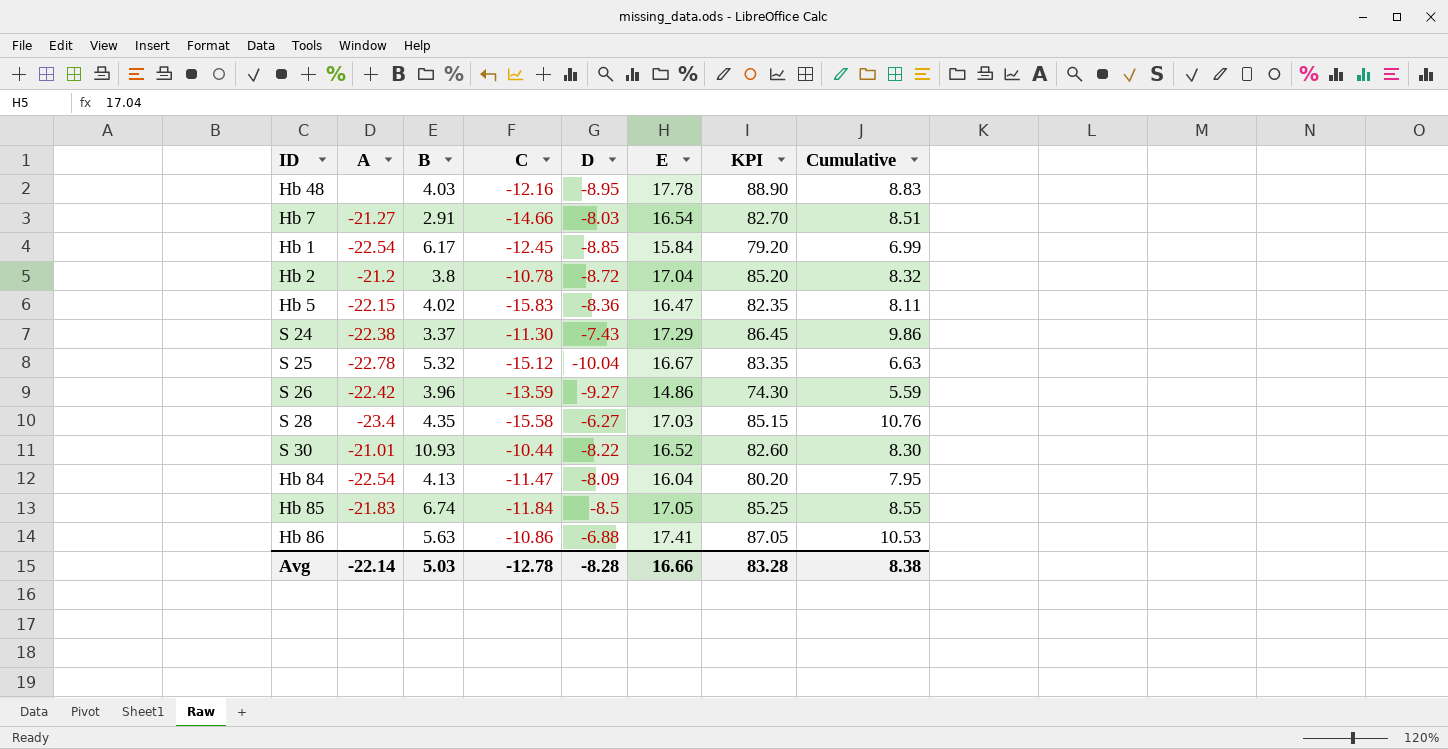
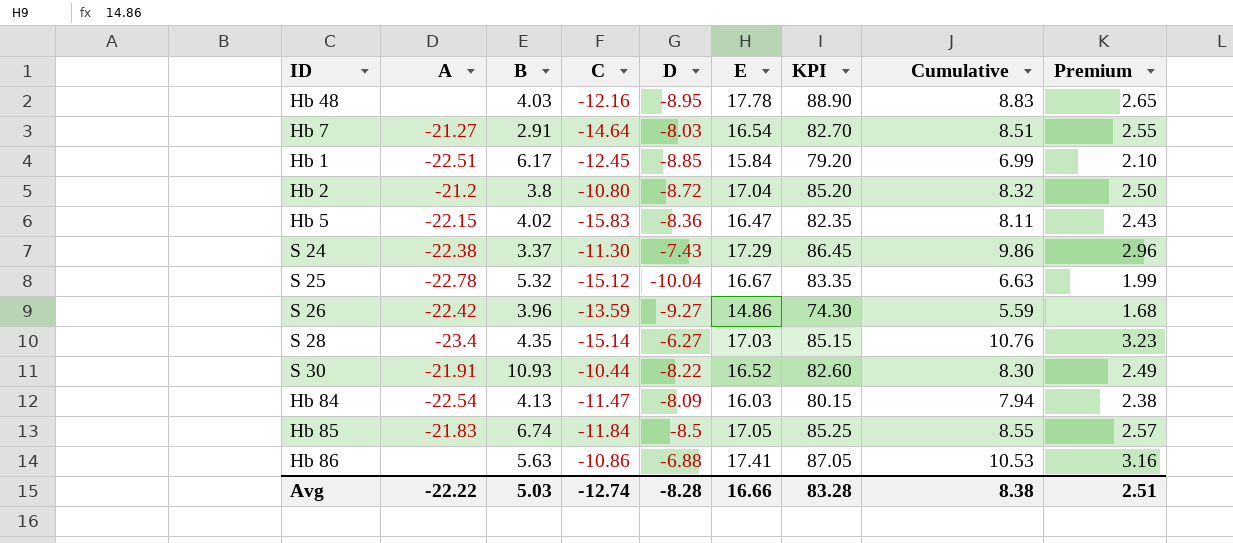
column Premium | formula: none -> [Cumulative] * 0.3
Hb 7 | C: -14.66 -> -14.64
Hb 1 | A: -22.54 -> -22.51
Hb 2 | C: -10.78 -> -10.80
S 28 | C: -15.58 -> -15.14
S 30 | A: -21.01 -> -21.91
Hb 84 | E: 16.04 -> 16.03
Hb 84 | KPI: 80.20 -> 80.15
Hb 84 | Cumulative: 7.95 -> 7.94
Avg | A: -22.14 -> -22.22
Avg | C: -12.78 -> -12.74

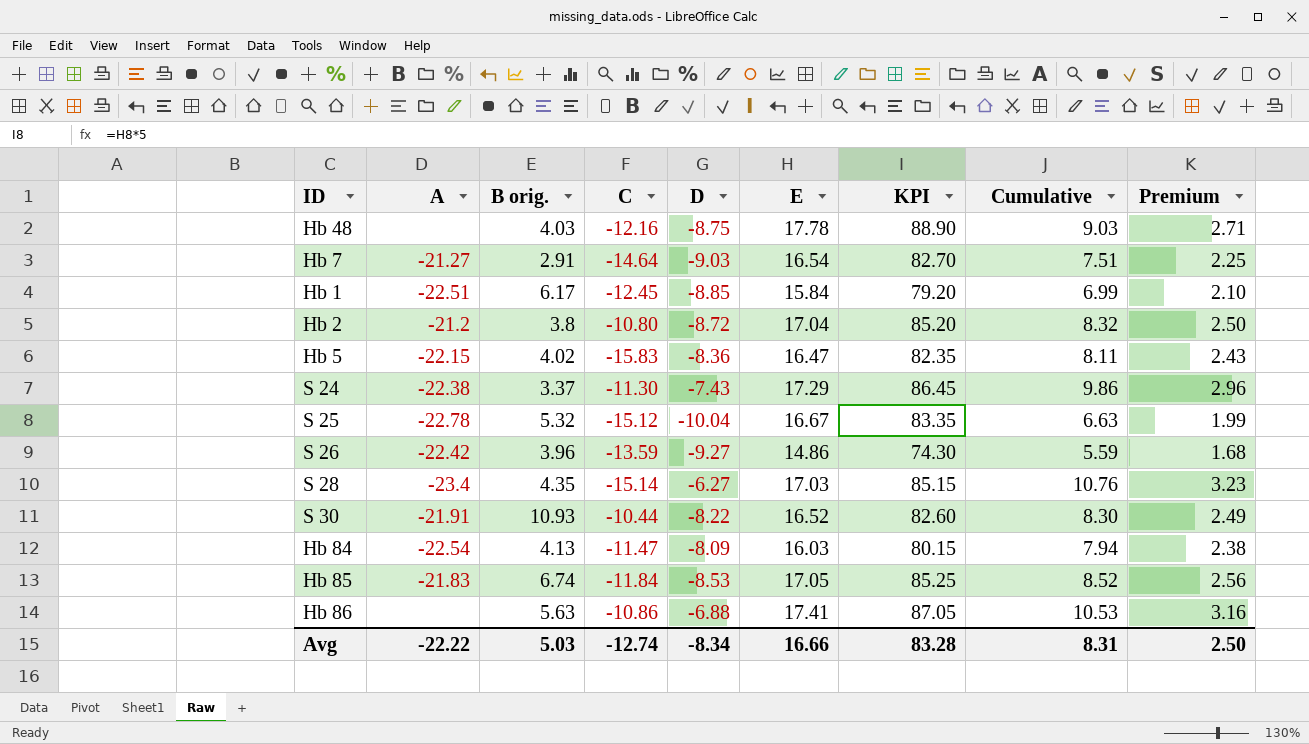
column name: B -> B orig.
Hb 48 | D: -8.95 -> -8.75
Hb 48 | Cumulative: 8.83 -> 9.03
Hb 48 | Premium: 2.65 -> 2.71
Hb 7 | D: -8.03 -> -9.03
Hb 7 | Cumulative: 8.51 -> 7.51
Hb 7 | Premium: 2.55 -> 2.25
Hb 85 | D: -8.5 -> -8.53
Hb 85 | Cumulative: 8.55 -> 8.52
Hb 85 | Premium: 2.57 -> 2.56
Avg | D: -8.28 -> -8.34
Avg | Cumulative: 8.38 -> 8.31
Avg | Premium: 2.51 -> 2.50

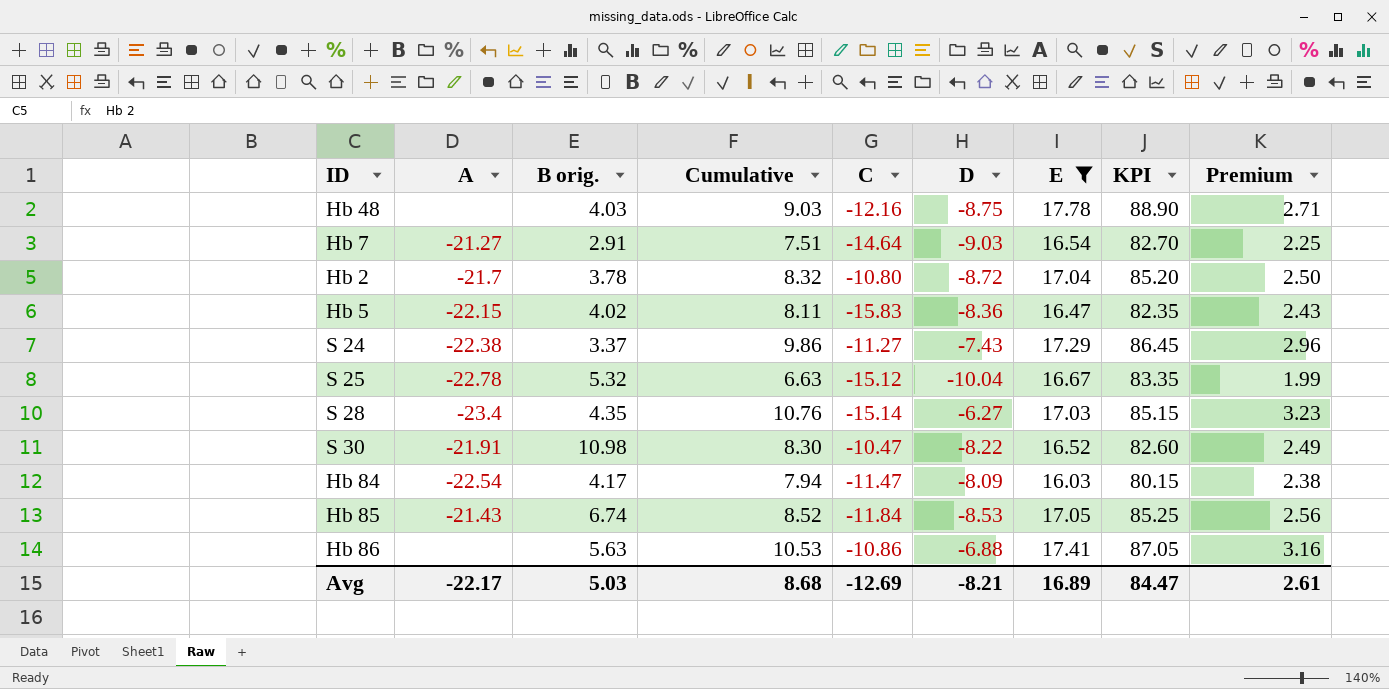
filter: none -> E >= 16.03
column Cumulative | position: 8 -> 4
Hb 2 | A: -21.2 -> -21.7
Hb 2 | B orig.: 3.8 -> 3.78
S 24 | C: -11.30 -> -11.27
S 30 | B orig.: 10.93 -> 10.98
S 30 | C: -10.44 -> -10.47
Hb 84 | B orig.: 4.13 -> 4.17
Hb 85 | A: -21.83 -> -21.43
Avg | A: -22.22 -> -22.17
Avg | Cumulative: 8.31 -> 8.68
Avg | C: -12.74 -> -12.69
Avg | D: -8.34 -> -8.21
Avg | E: 16.66 -> 16.89
Avg | KPI: 83.28 -> 84.47
Avg | Premium: 2.50 -> 2.61

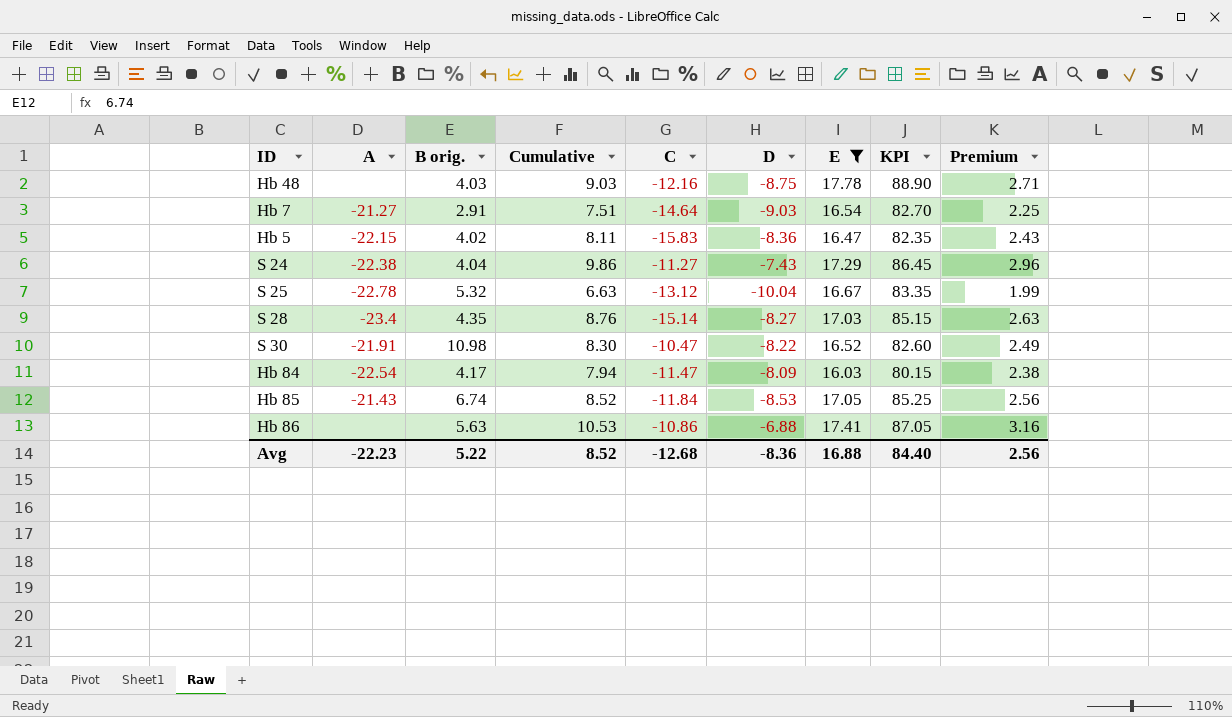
row Hb 2: -21.7 | 3.78 | 8.32 | -10.80 | -8.72 | 17.04 | 85.20 | 2.50 -> none
S 24 | B orig.: 3.37 -> 4.04
S 25 | C: -15.12 -> -13.12
S 28 | Cumulative: 10.76 -> 8.76
S 28 | D: -6.27 -> -8.27
S 28 | Premium: 3.23 -> 2.63
Avg | A: -22.17 -> -22.23
Avg | B orig.: 5.03 -> 5.22
Avg | Cumulative: 8.68 -> 8.52
Avg | C: -12.69 -> -12.68
Avg | D: -8.21 -> -8.36
Avg | E: 16.89 -> 16.88
Avg | KPI: 84.47 -> 84.40
Avg | Premium: 2.61 -> 2.56

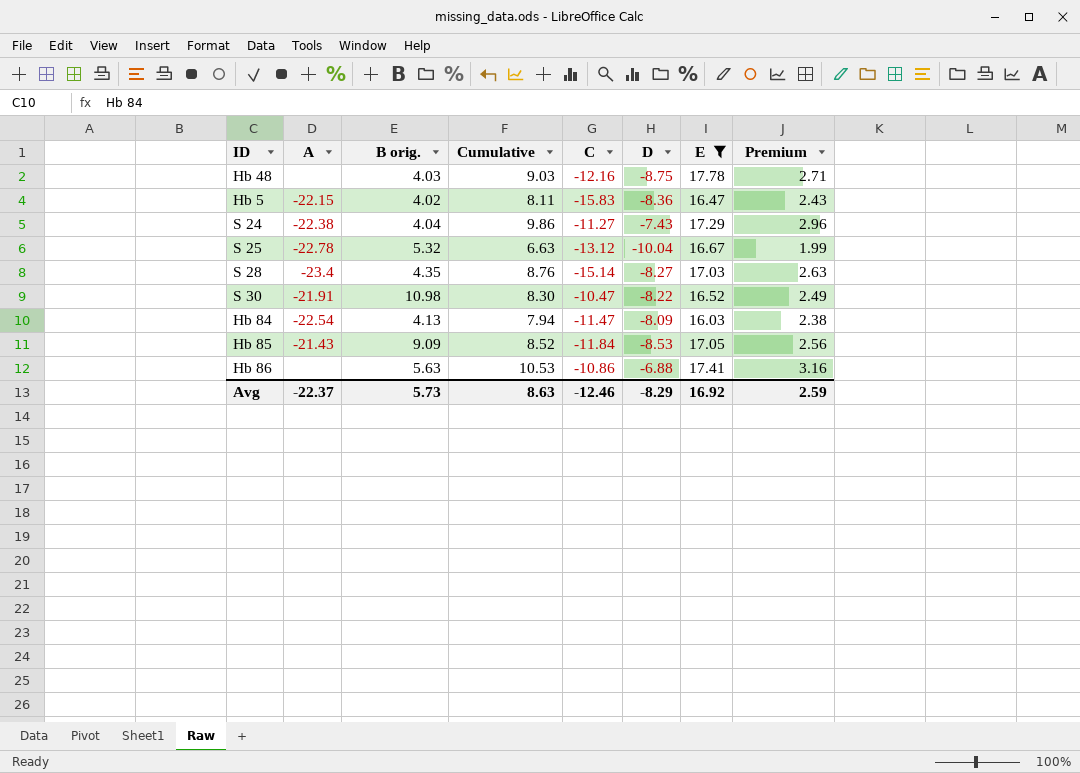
column KPI | formula: [E] * 5 -> none
row Hb 7: -21.27 | 2.91 | 7.51 | -14.64 | -9.03 | 16.54 | 82.70 | 2.25 -> none
Hb 84 | B orig.: 4.17 -> 4.13
Hb 85 | B orig.: 6.74 -> 9.09
Avg | A: -22.23 -> -22.37
Avg | B orig.: 5.22 -> 5.73
Avg | Cumulative: 8.52 -> 8.63
Avg | C: -12.68 -> -12.46
Avg | D: -8.36 -> -8.29
Avg | E: 16.88 -> 16.92
Avg | Premium: 2.56 -> 2.59

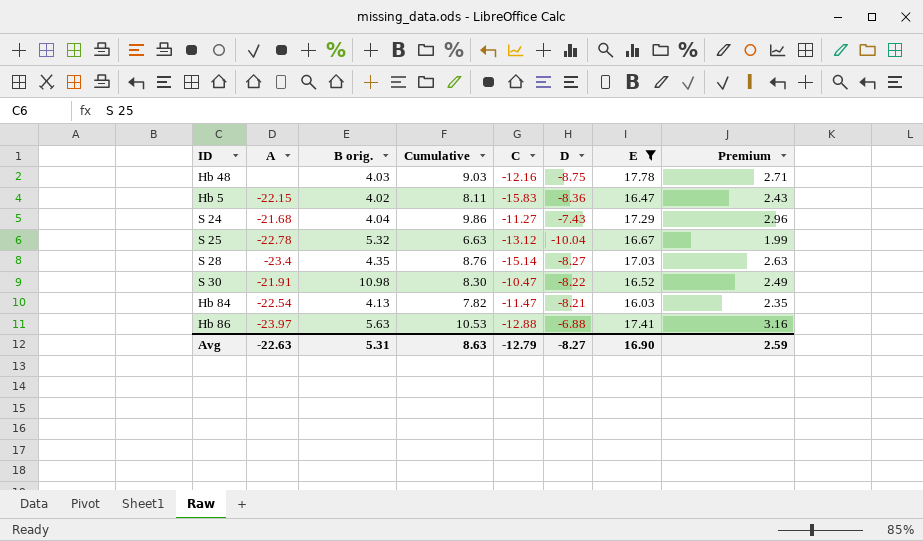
row Hb 85: -21.43 | 9.09 | 8.52 | -11.84 | -8.53 | 17.05 | 2.56 -> none
S 24 | A: -22.38 -> -21.68
Hb 84 | Cumulative: 7.94 -> 7.82
Hb 84 | D: -8.09 -> -8.21
Hb 84 | Premium: 2.38 -> 2.35
Hb 86 | A: none -> -23.97
Hb 86 | C: -10.86 -> -12.88
Avg | A: -22.37 -> -22.63
Avg | B orig.: 5.73 -> 5.31
Avg | C: -12.46 -> -12.79
Avg | D: -8.29 -> -8.27
Avg | E: 16.92 -> 16.90

